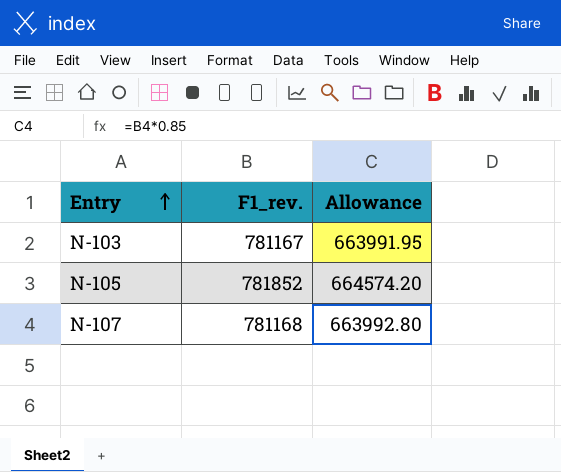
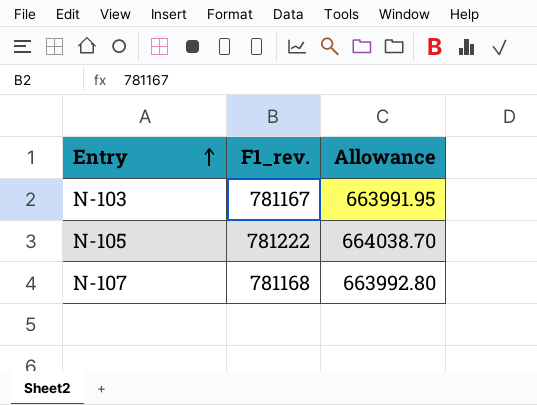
N-105 | F1_rev.: 781852 -> 781222
N-105 | Allowance: 664574.20 -> 664038.70

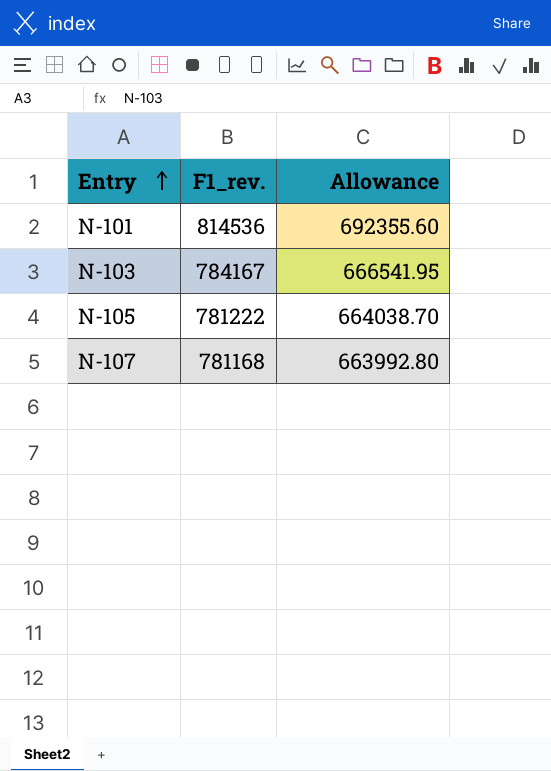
row N-101: none -> 814536 | 692355.60
N-103 | F1_rev.: 781167 -> 784167
N-103 | Allowance: 663991.95 -> 666541.95

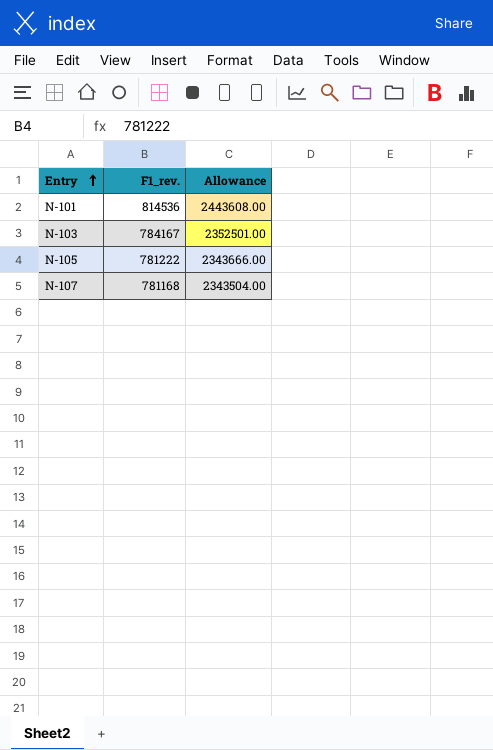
column Allowance | formula: [F1_rev.] * 0.85 -> [F1_rev.] * 3

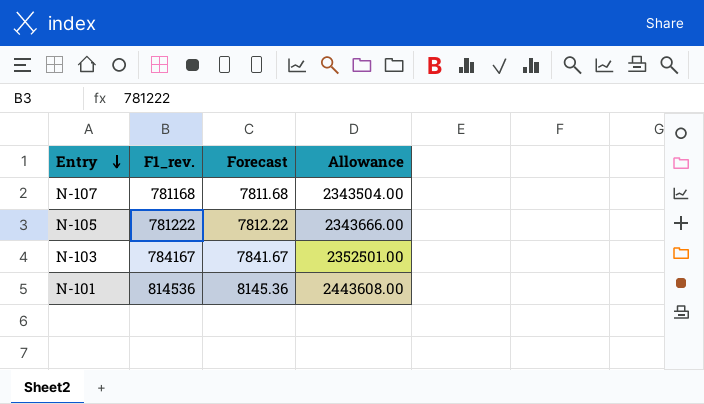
row order: Entry ascending -> Entry descending
column Forecast | formula: none -> [F1_rev.] * 0.01

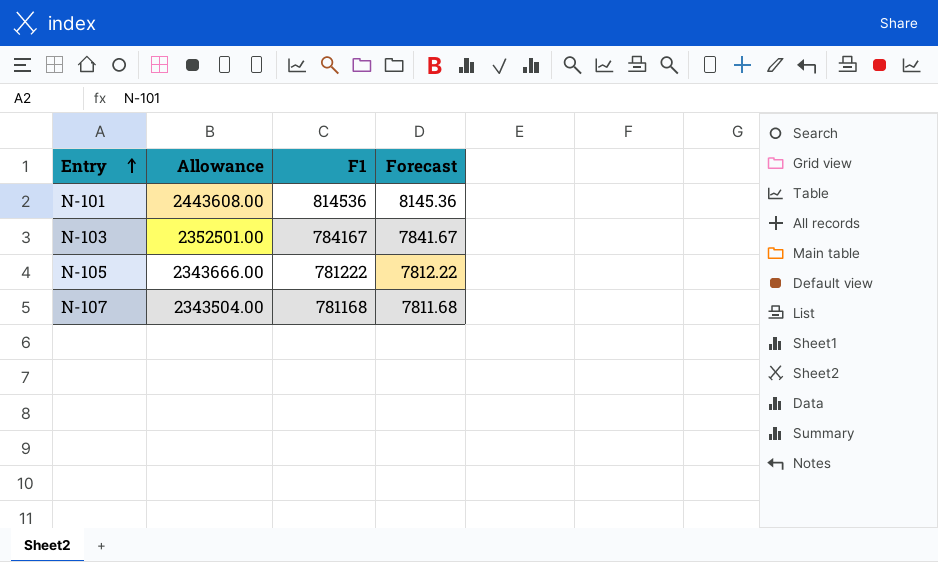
row order: Entry descending -> Entry ascending
column Allowance | position: 4 -> 2
column name: F1_rev. -> F1

